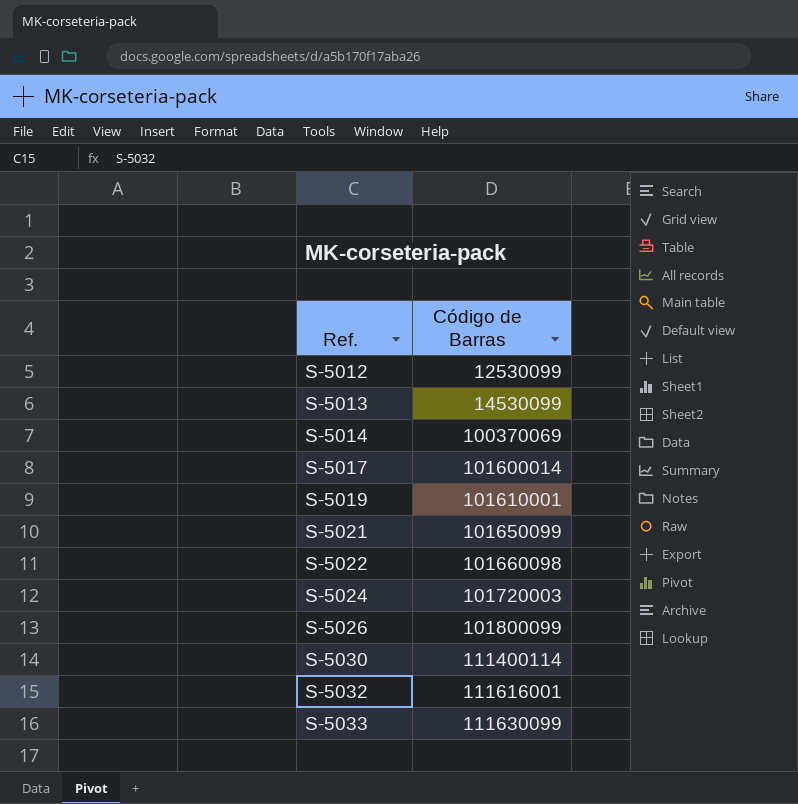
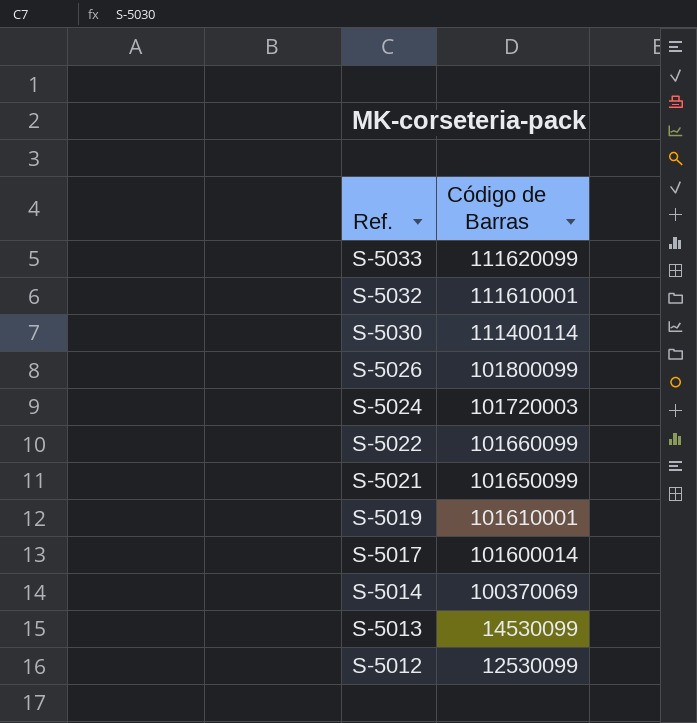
row order: Ref. ascending -> Ref. descending
S-5033 | Código de Barras: 111630099 -> 111620099
S-5032 | Código de Barras: 111616001 -> 111610001
S-5022 | Código de Barras: 101660098 -> 101660099

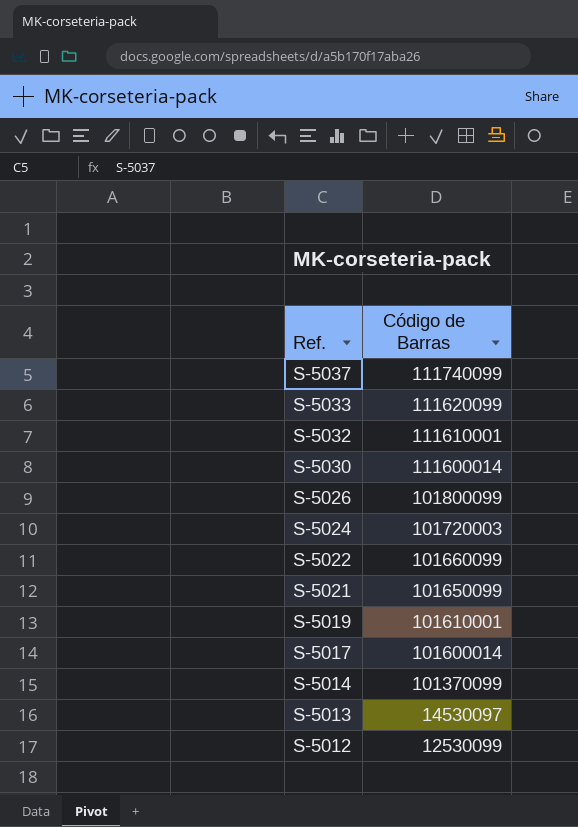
row S-5037: none -> 111740099
S-5030 | Código de Barras: 111400114 -> 111600014
S-5014 | Código de Barras: 100370069 -> 101370099
S-5013 | Código de Barras: 14530099 -> 14530097

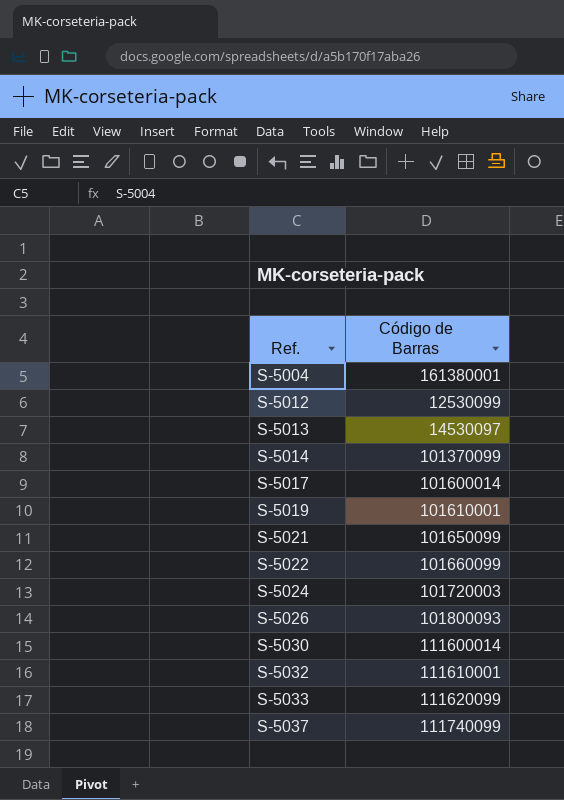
row order: Ref. descending -> Ref. ascending
row S-5004: none -> 161380001
S-5026 | Código de Barras: 101800099 -> 101800093

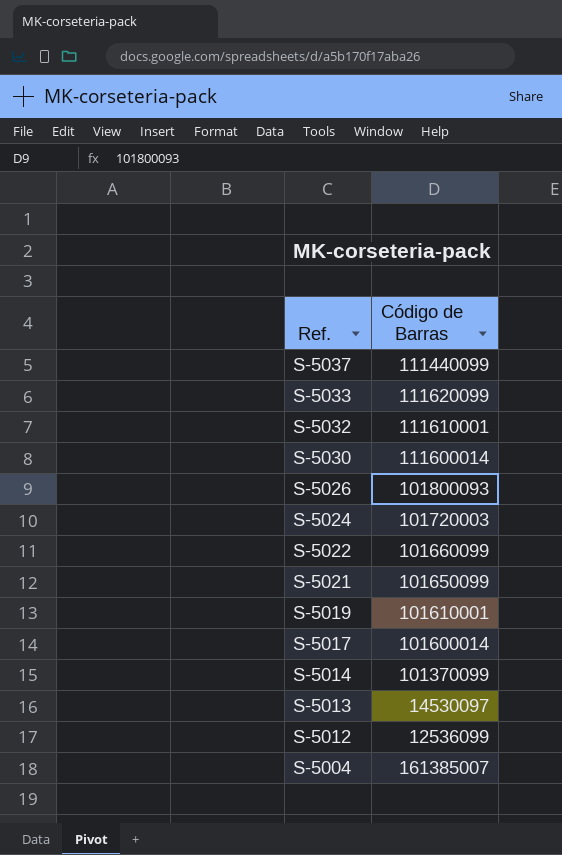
row order: Ref. ascending -> Ref. descending
S-5037 | Código de Barras: 111740099 -> 111440099
S-5012 | Código de Barras: 12530099 -> 12536099
S-5004 | Código de Barras: 161380001 -> 161385007

